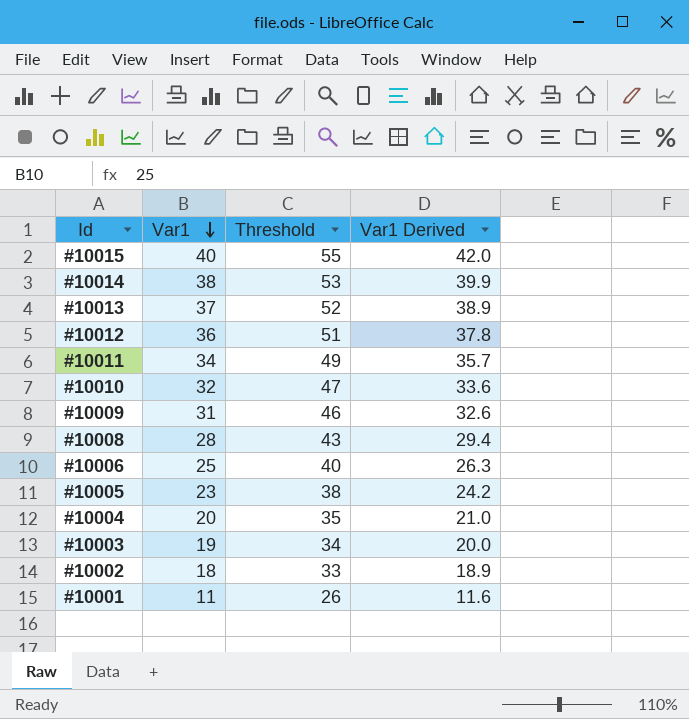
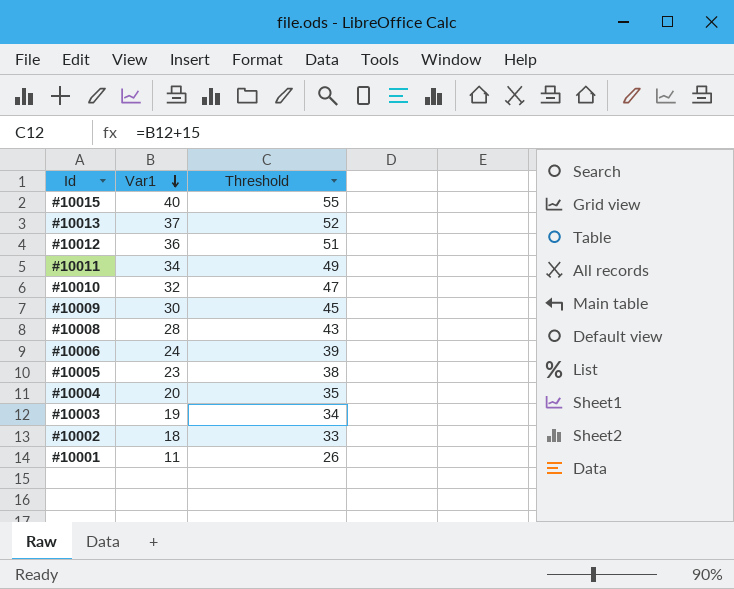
column Var1 Derived | formula: [Var1] * 1.05 -> none
row #10014: 38 | 53 | 39.9 -> none
#10009 | Var1: 31 -> 30
#10009 | Threshold: 46 -> 45
#10006 | Var1: 25 -> 24
#10006 | Threshold: 40 -> 39

